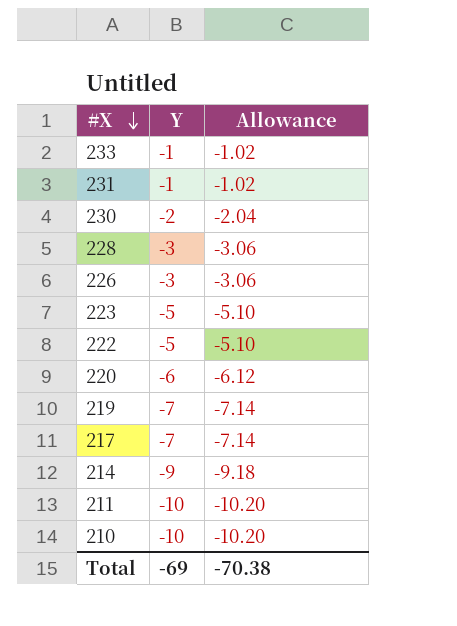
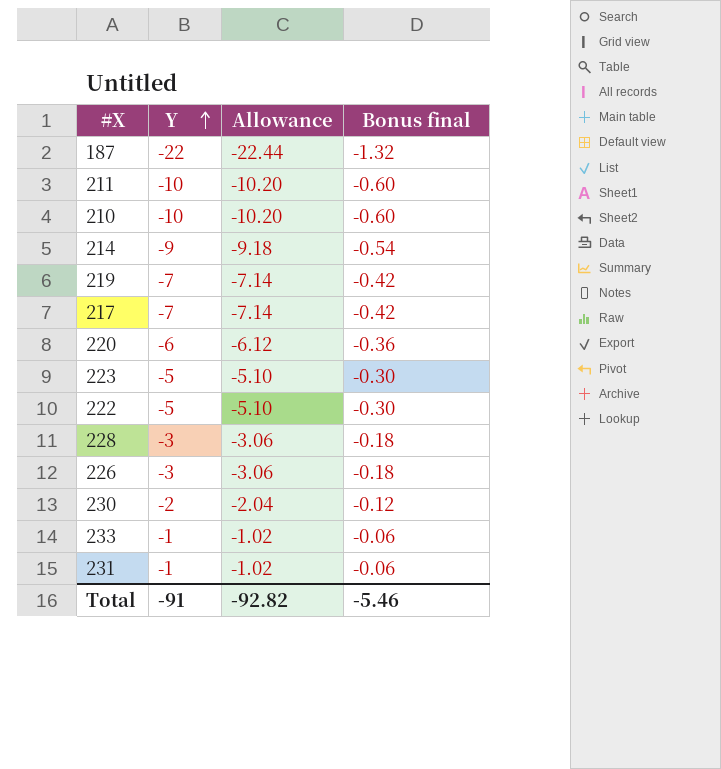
row order: #X descending -> Y ascending
column Bonus final | formula: none -> [Y] * 0.06
row 187: none -> -22 | -22.44 | -1.32
Total | Y: -69 -> -91
Total | Allowance: -70.38 -> -92.82

